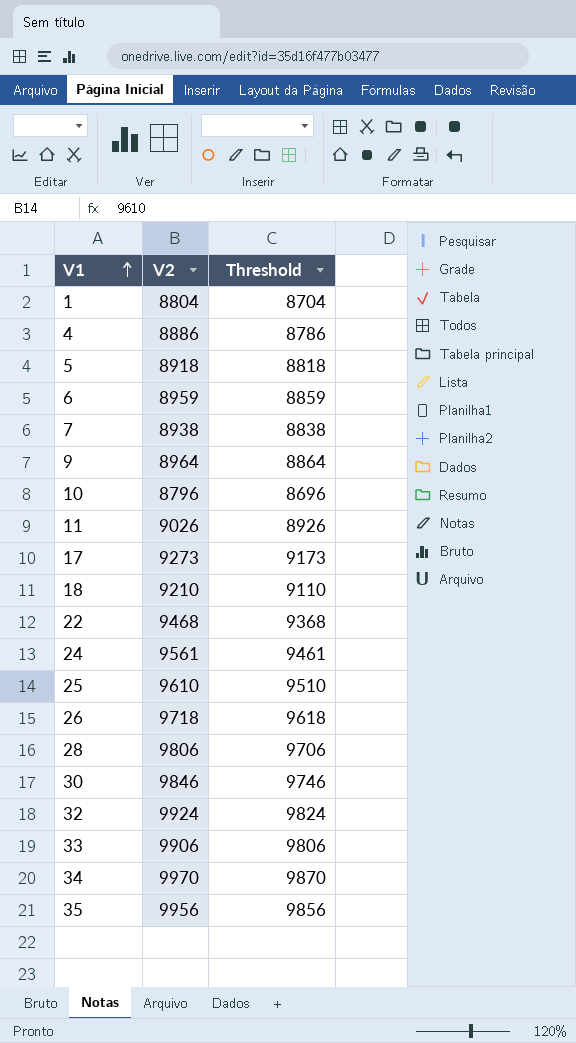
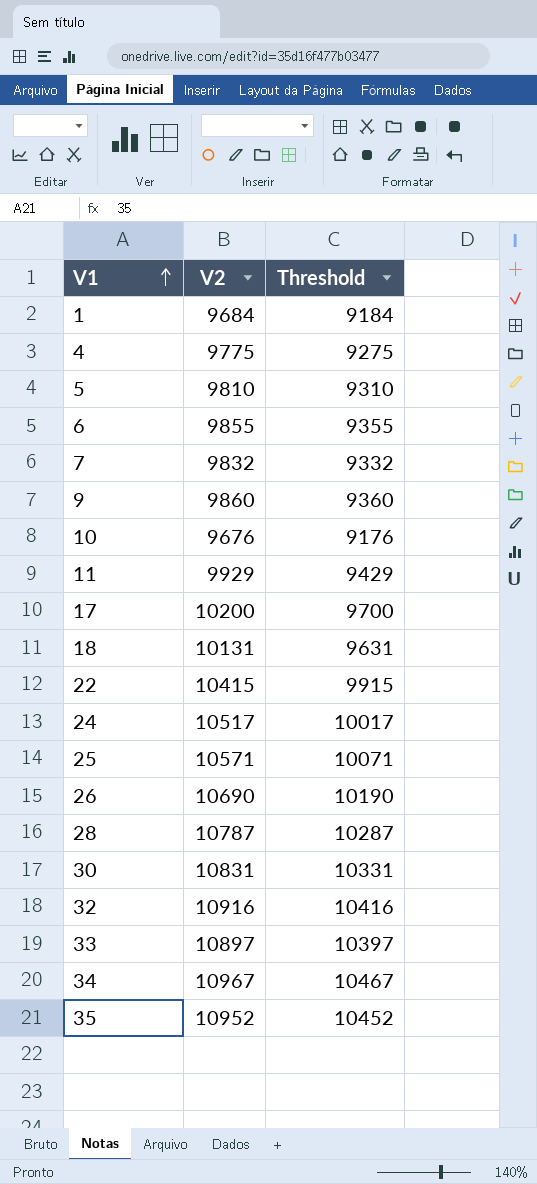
column Threshold | formula: [V2] - 100 -> [V2] - 500
1 | V2: 8804 -> 9684
4 | V2: 8886 -> 9775
5 | V2: 8918 -> 9810
6 | V2: 8959 -> 9855
7 | V2: 8938 -> 9832
9 | V2: 8964 -> 9860
10 | V2: 8796 -> 9676
11 | V2: 9026 -> 9929
17 | V2: 9273 -> 10200
18 | V2: 9210 -> 10131
22 | V2: 9468 -> 10415
24 | V2: 9561 -> 10517
25 | V2: 9610 -> 10571
26 | V2: 9718 -> 10690
28 | V2: 9806 -> 10787
30 | V2: 9846 -> 10831
32 | V2: 9924 -> 10916
33 | V2: 9906 -> 10897
34 | V2: 9970 -> 10967
35 | V2: 9956 -> 10952

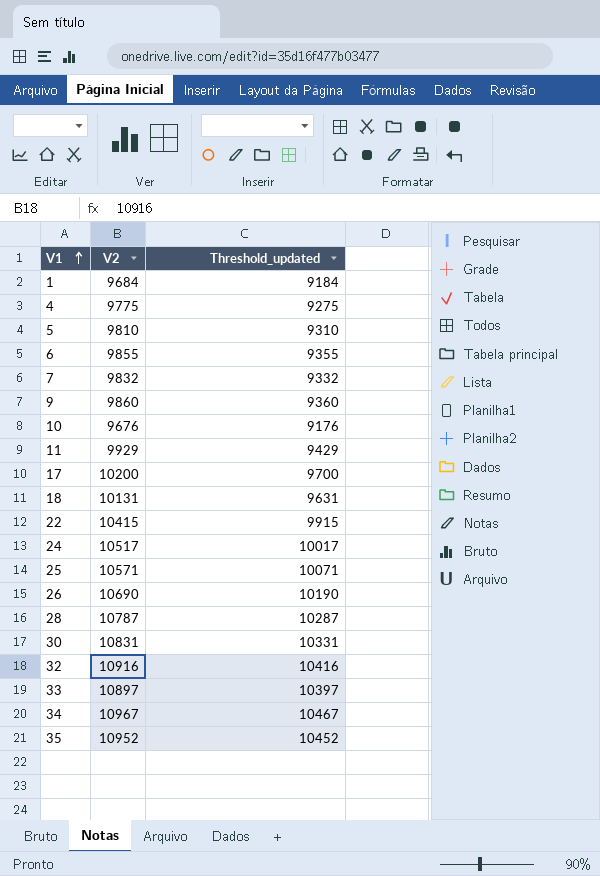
column name: Threshold -> Threshold_updated

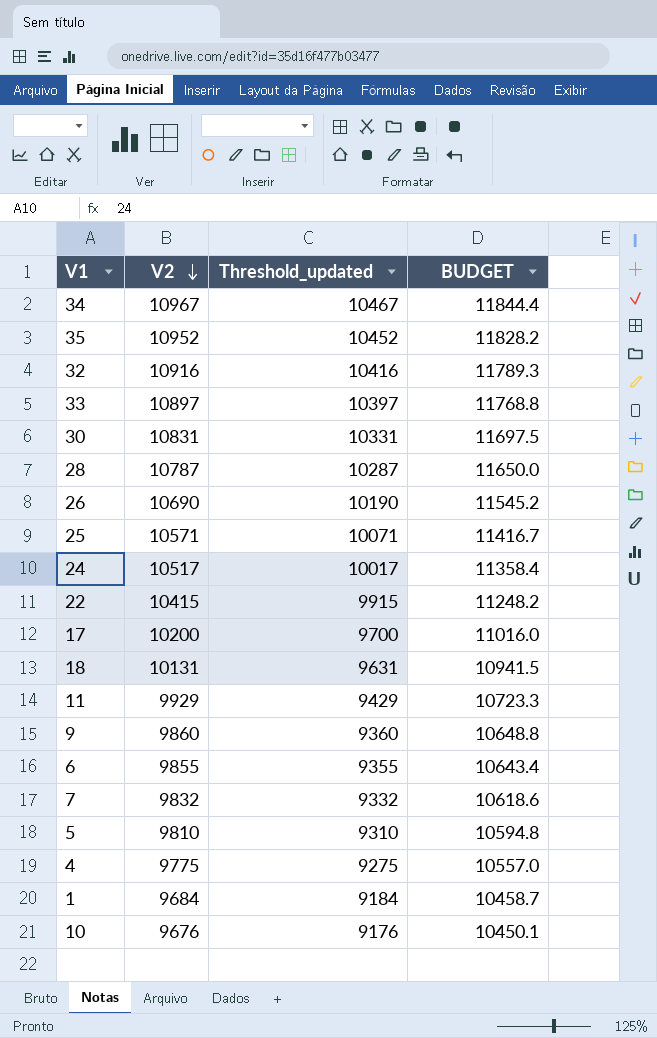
row order: V1 ascending -> V2 descending
column BUDGET | formula: none -> [V2] * 1.08

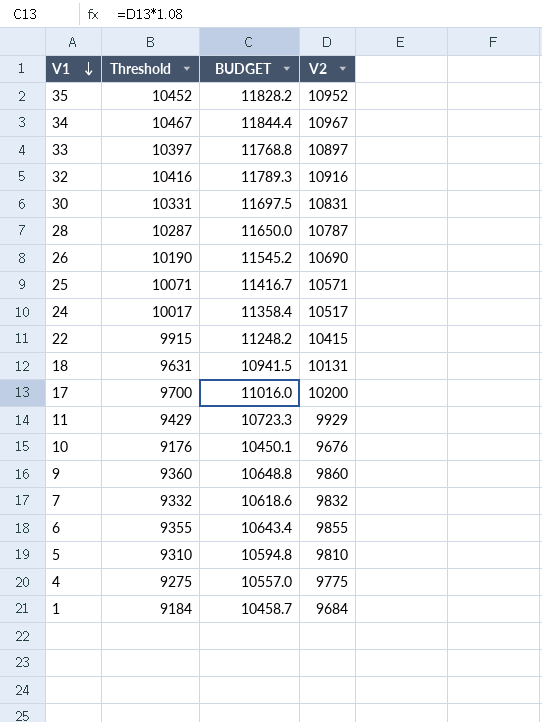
row order: V2 descending -> V1 descending
column name: Threshold_updated -> Threshold
column V2 | position: 2 -> 4

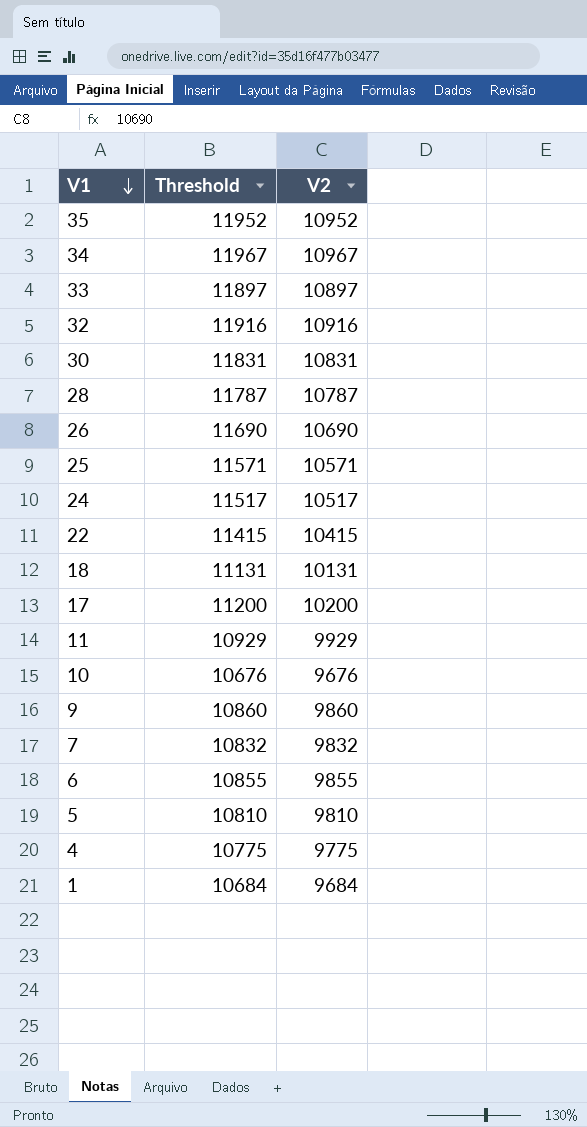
column BUDGET | formula: [V2] * 1.08 -> none
column Threshold | formula: [V2] - 500 -> [V2] + 1000

